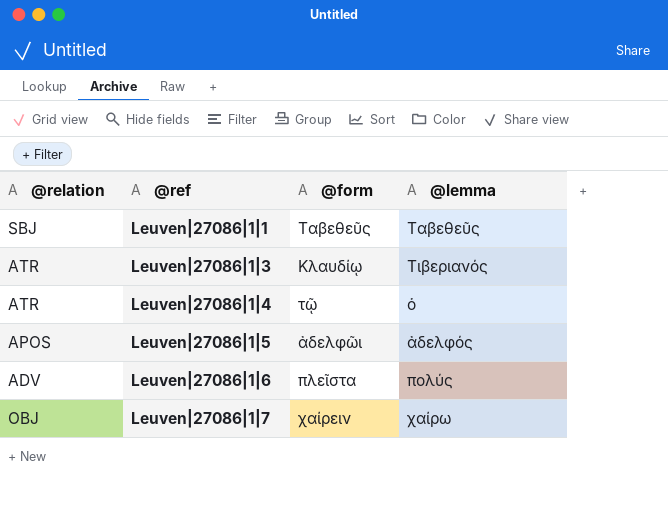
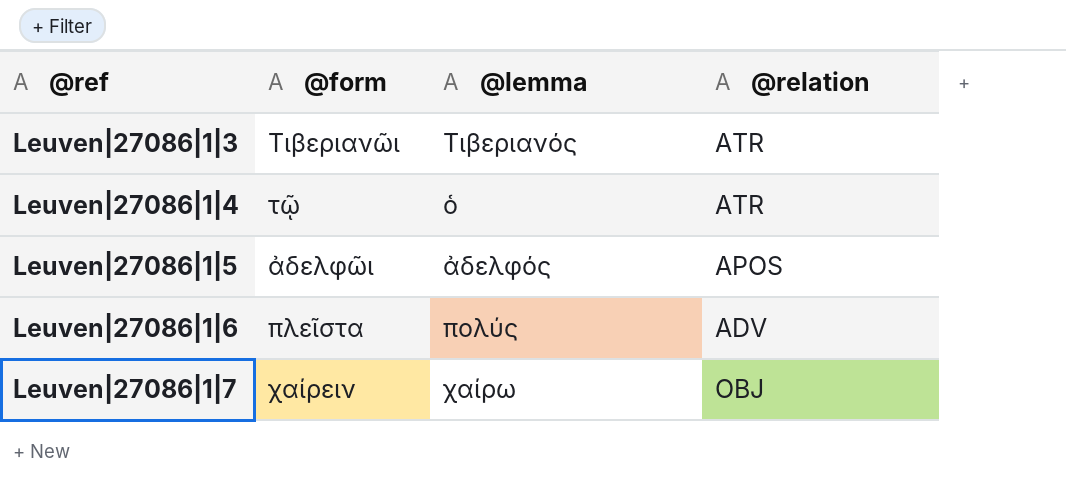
column @relation | position: 1 -> 4
row Leuven|27086|1|1: SBJ | Ταβεθεῦς | Ταβεθεῦς -> none
Leuven|27086|1|3 | @form: Κλαυδίῳ -> Τιβεριανῶι

